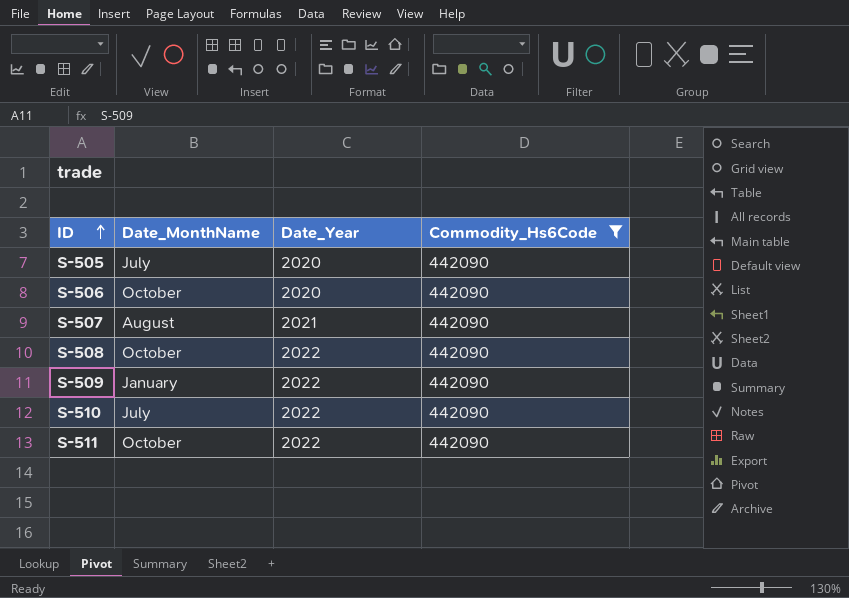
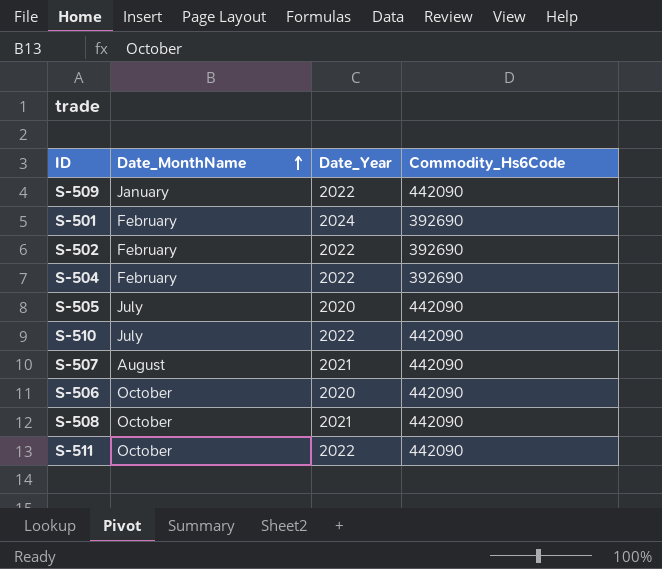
filter: Commodity_Hs6Code = 442090 -> none
row order: ID ascending -> Date_MonthName ascending
S-508 | Date_Year: 2022 -> 2021

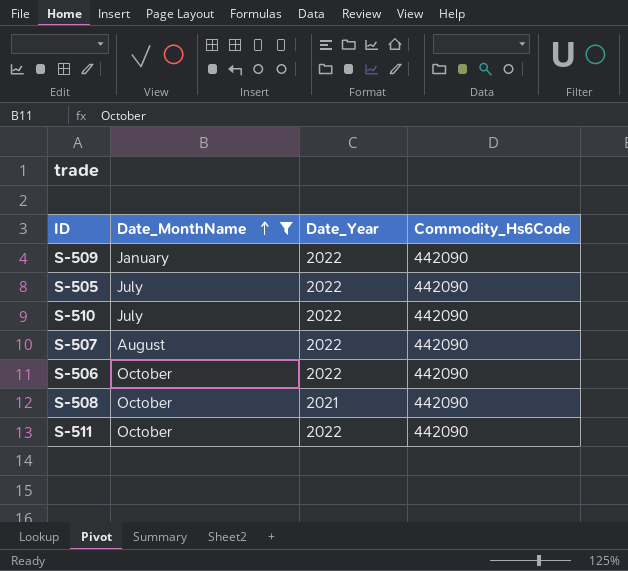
filter: none -> Date_MonthName != February
S-505 | Date_Year: 2020 -> 2022
S-507 | Date_Year: 2021 -> 2022
S-506 | Date_Year: 2020 -> 2022

